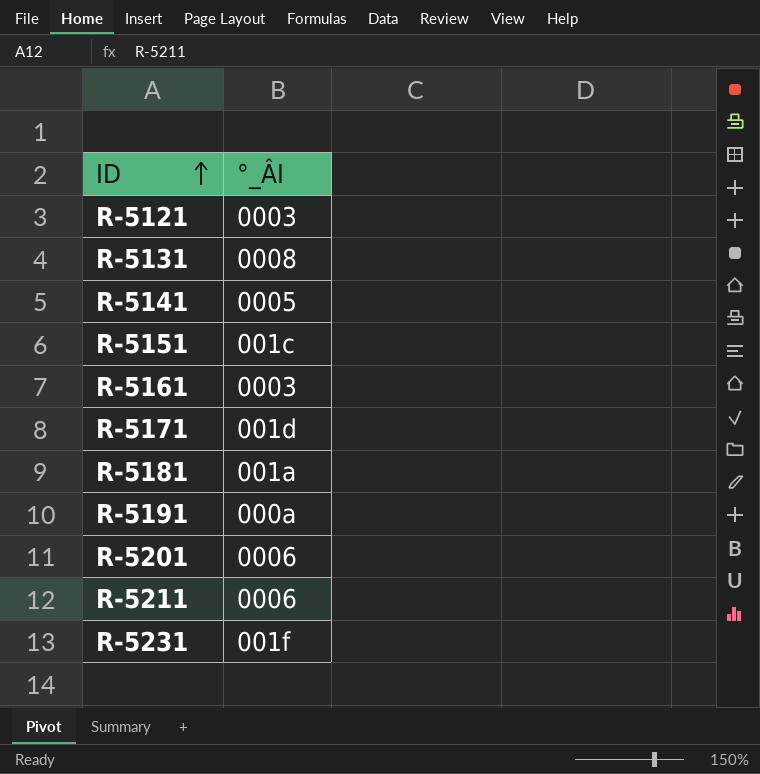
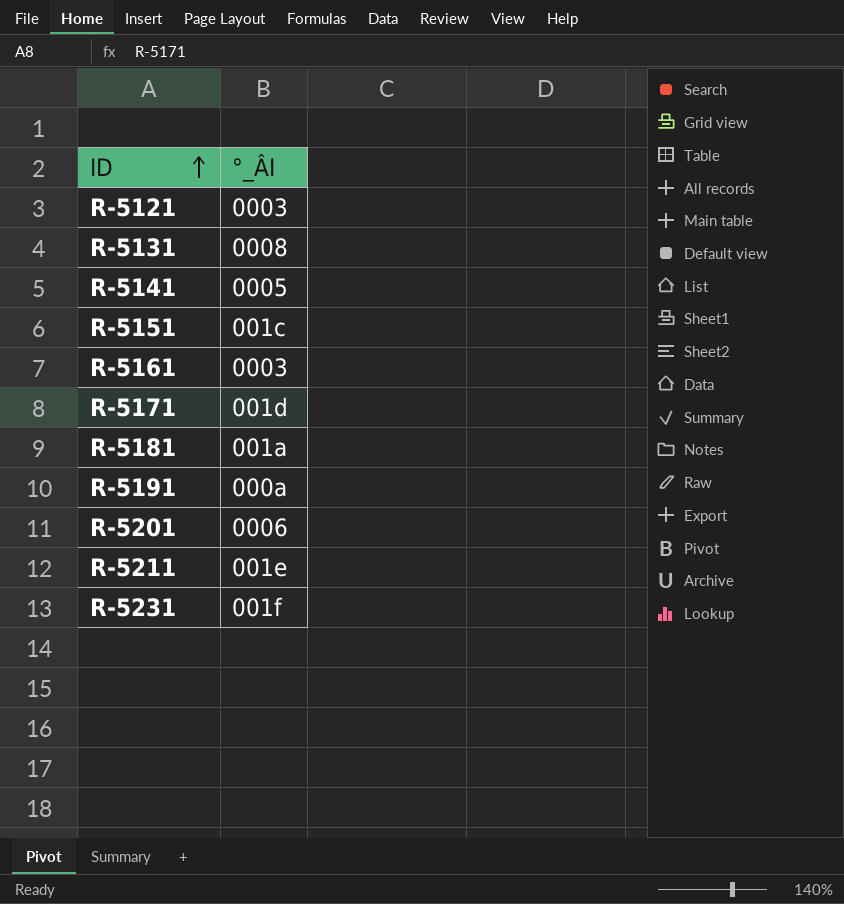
R-5211 | °_ÂI: 0006 -> 001e

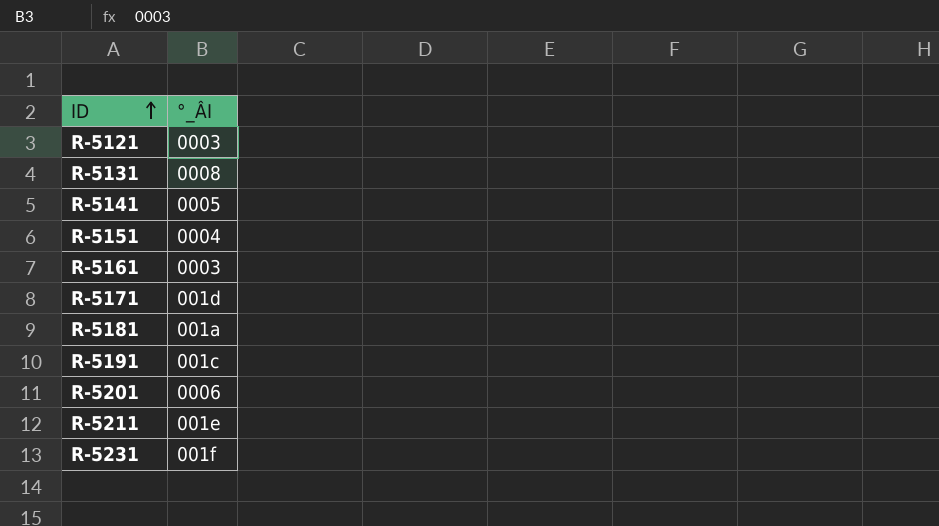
R-5151 | °_ÂI: 001c -> 0004
R-5191 | °_ÂI: 000a -> 001c

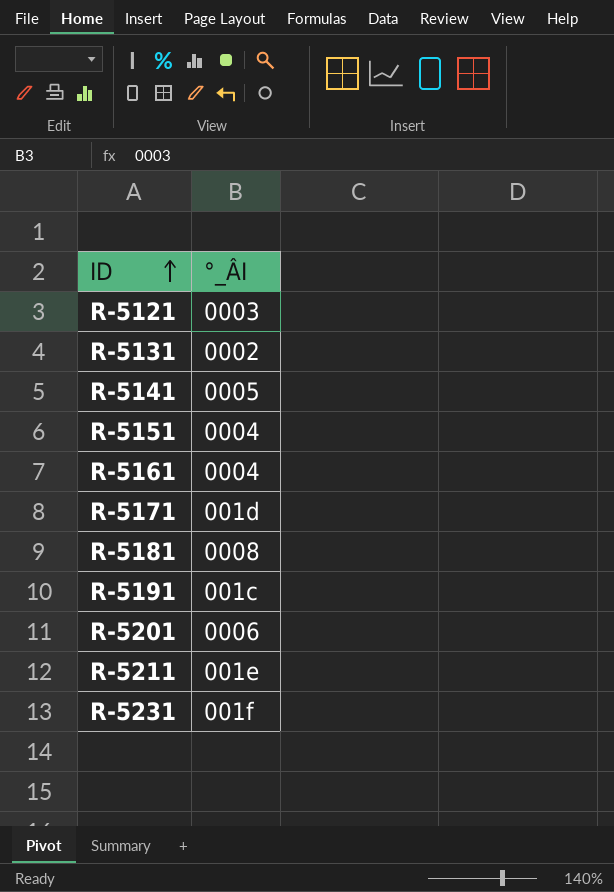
R-5131 | °_ÂI: 0008 -> 0002
R-5161 | °_ÂI: 0003 -> 0004
R-5181 | °_ÂI: 001a -> 0008

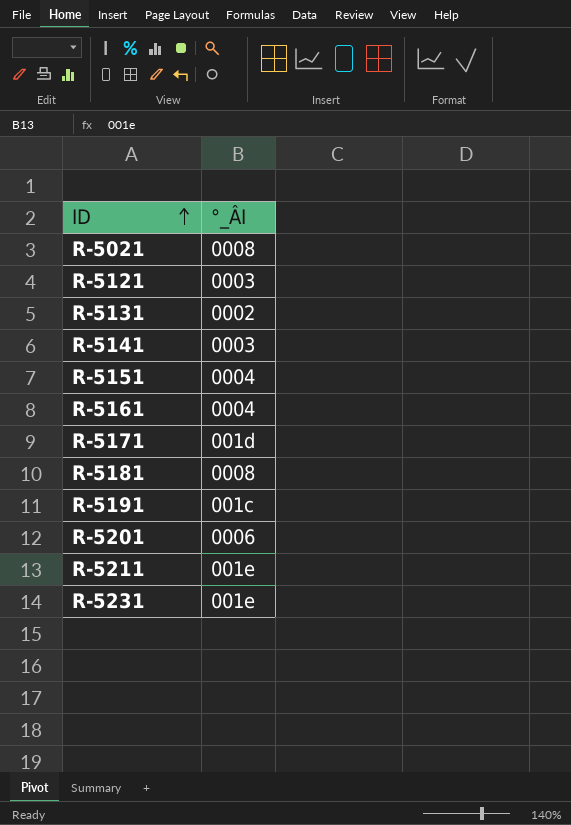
row R-5021: none -> 0008
R-5141 | °_ÂI: 0005 -> 0003
R-5231 | °_ÂI: 001f -> 001e

